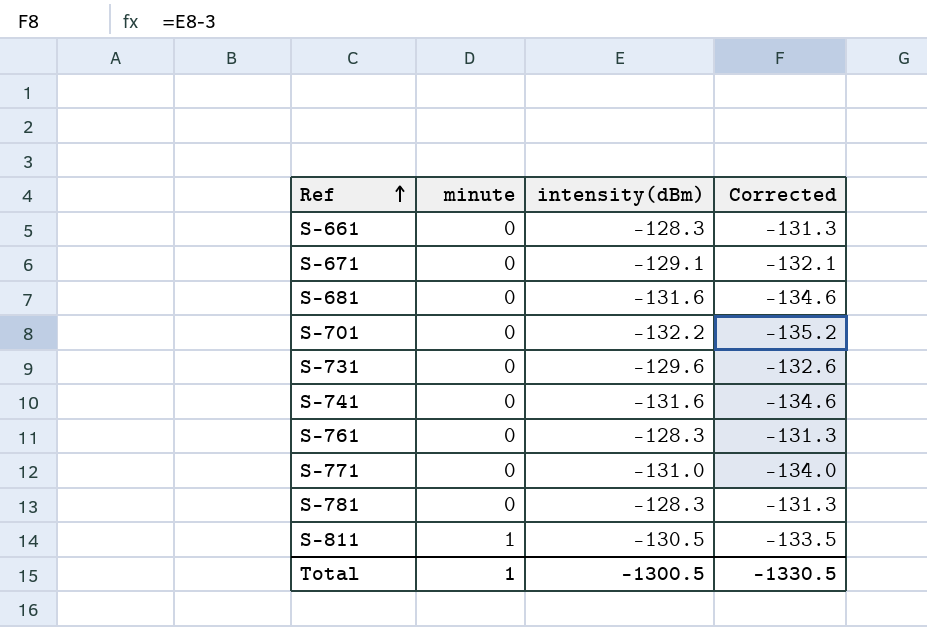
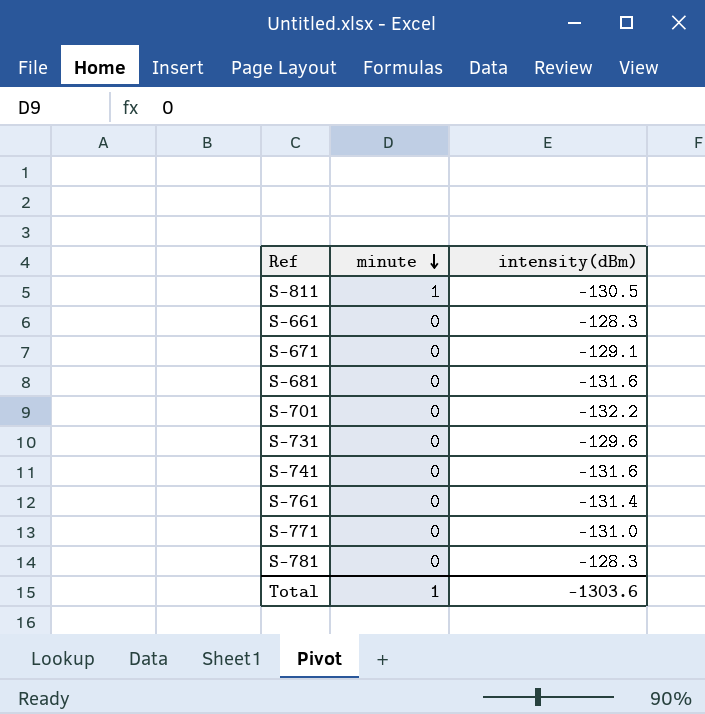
row order: Ref ascending -> minute descending
column Corrected | formula: [intensity(dBm)] - 3 -> none
S-761 | intensity(dBm): -128.3 -> -131.4
Total | intensity(dBm): -1300.5 -> -1303.6

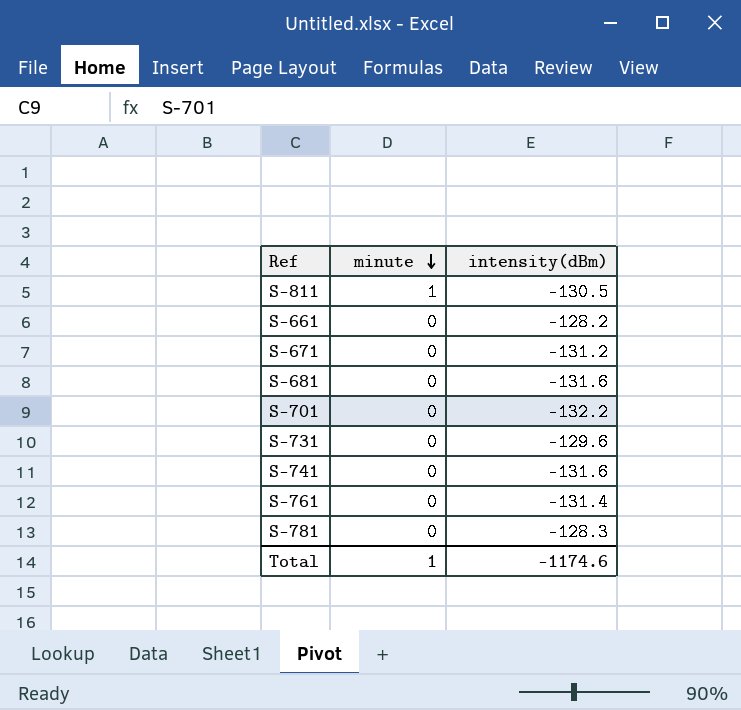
row S-771: 0 | -131.0 -> none
S-661 | intensity(dBm): -128.3 -> -128.2
S-671 | intensity(dBm): -129.1 -> -131.2
Total | intensity(dBm): -1303.6 -> -1174.6

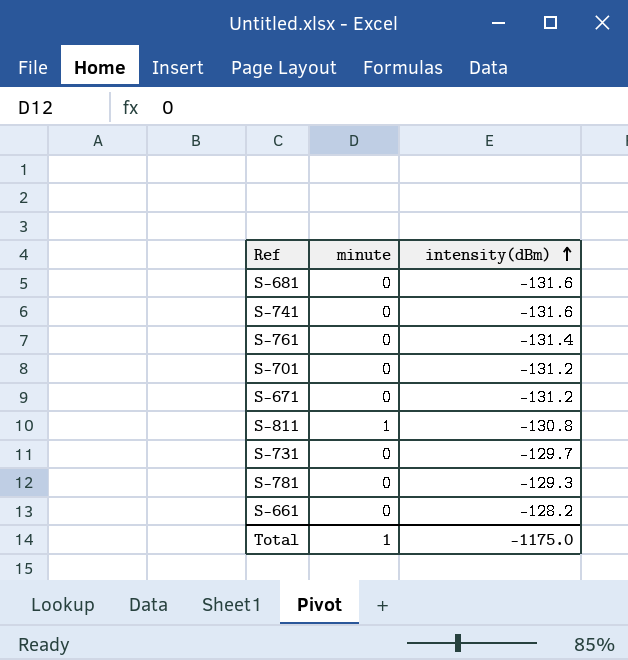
row order: minute descending -> intensity(dBm) ascending
S-701 | intensity(dBm): -132.2 -> -131.2
S-811 | intensity(dBm): -130.5 -> -130.8
S-731 | intensity(dBm): -129.6 -> -129.7
S-781 | intensity(dBm): -128.3 -> -129.3
Total | intensity(dBm): -1174.6 -> -1175.0

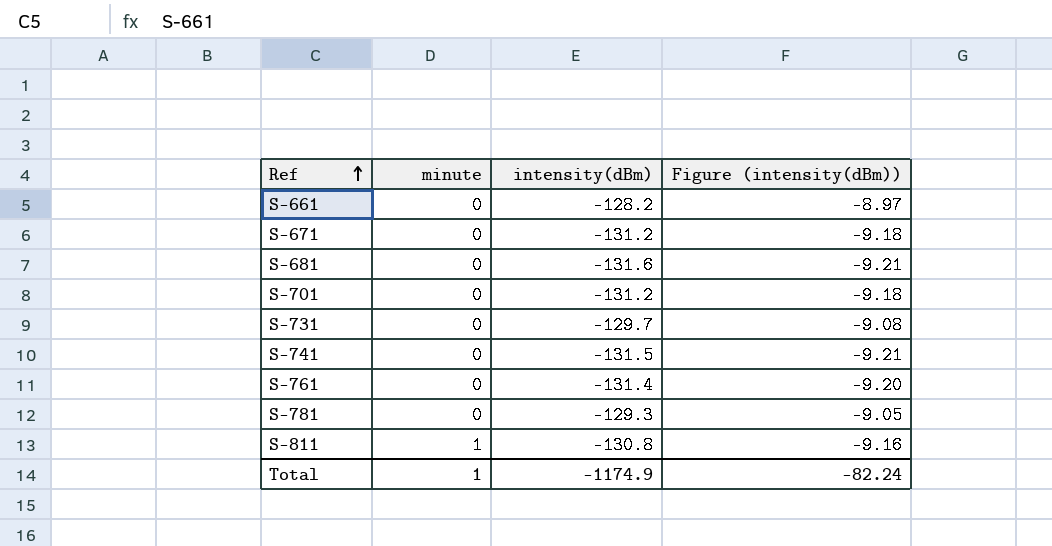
row order: intensity(dBm) ascending -> Ref ascending
column Figure (intensity(dBm)) | formula: none -> [intensity(dBm)] * 0.07
S-741 | intensity(dBm): -131.6 -> -131.5
Total | intensity(dBm): -1175.0 -> -1174.9

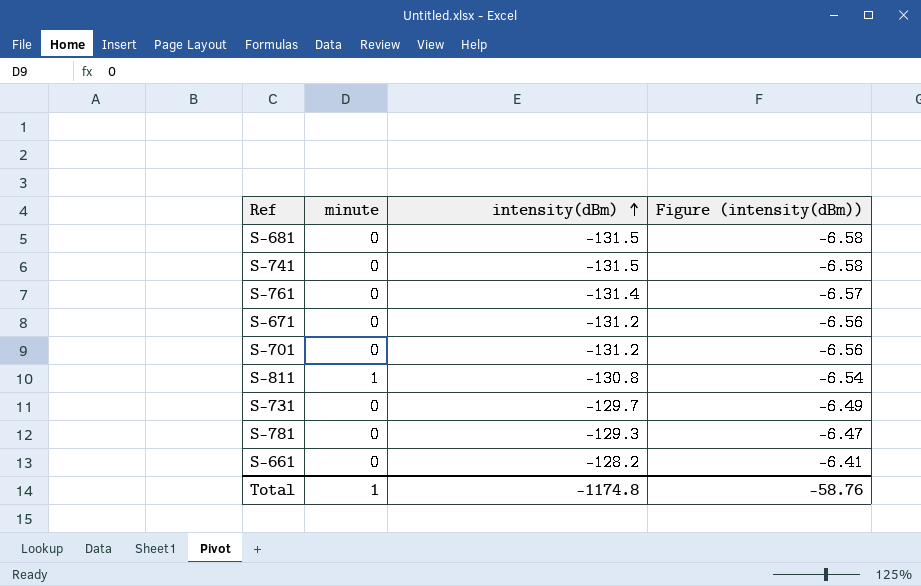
row order: Ref ascending -> intensity(dBm) ascending
column Figure (intensity(dBm)) | formula: [intensity(dBm)] * 0.07 -> [intensity(dBm)] * 0.05
S-681 | intensity(dBm): -131.6 -> -131.5
Total | intensity(dBm): -1174.9 -> -1174.8
Total | Figure (intensity(dBm)): -82.24 -> -58.76

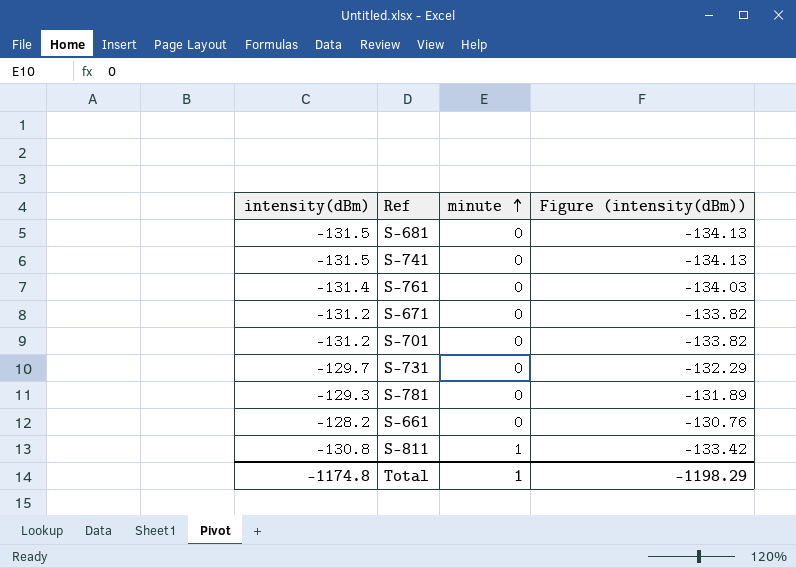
row order: intensity(dBm) ascending -> minute ascending
column intensity(dBm) | position: 3 -> 1
column Figure (intensity(dBm)) | formula: [intensity(dBm)] * 0.05 -> [intensity(dBm)] * 1.02
Total | Figure (intensity(dBm)): -58.76 -> -1198.29

